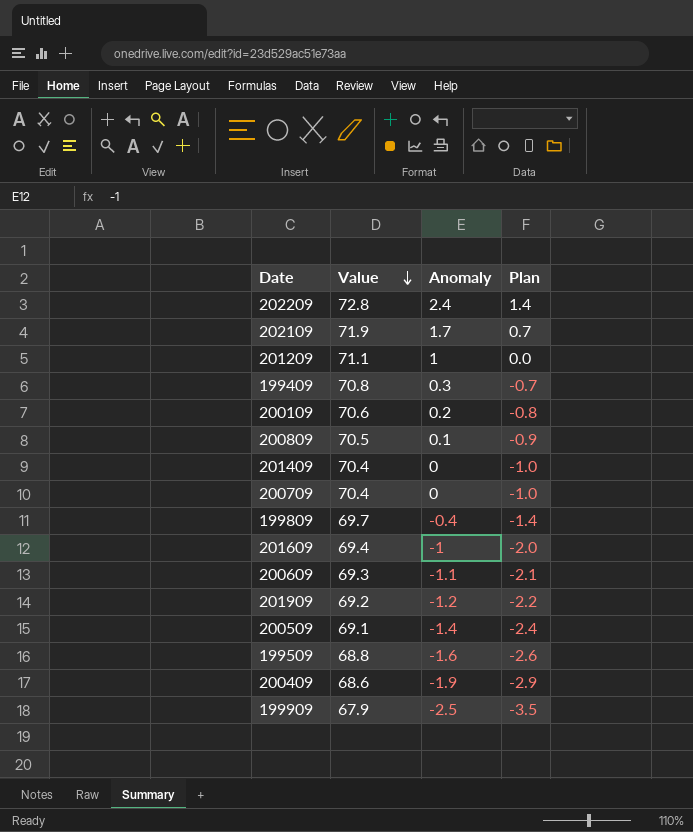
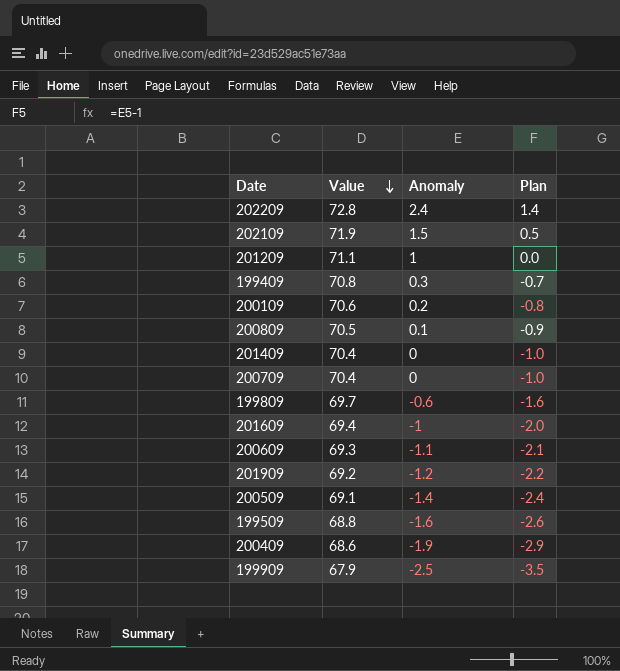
202109 | Anomaly: 1.7 -> 1.5
202109 | Plan: 0.7 -> 0.5
199809 | Anomaly: -0.4 -> -0.6
199809 | Plan: -1.4 -> -1.6

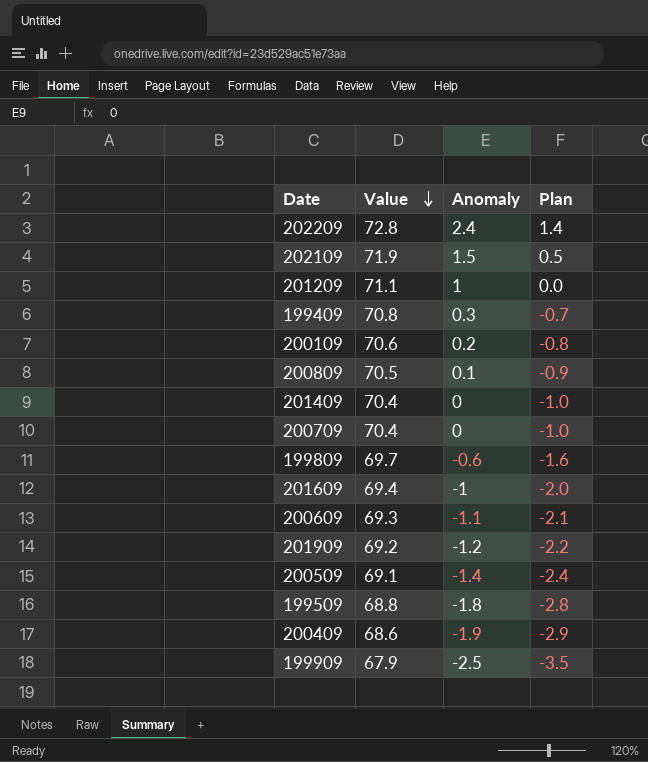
199509 | Anomaly: -1.6 -> -1.8
199509 | Plan: -2.6 -> -2.8

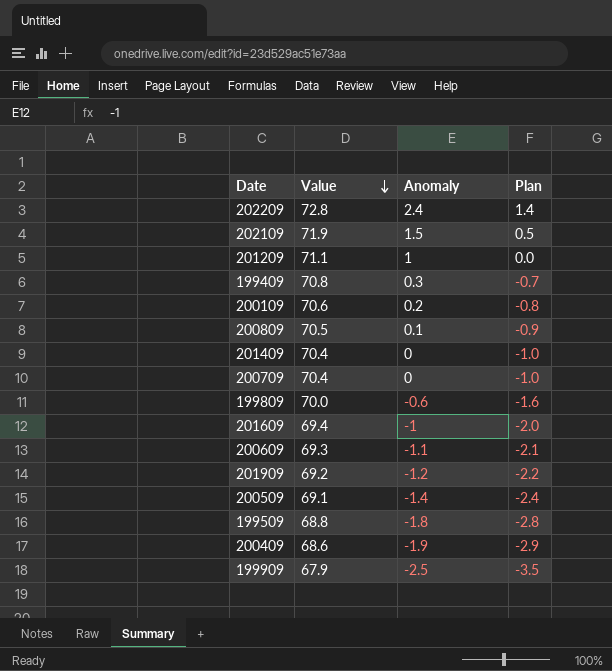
199809 | Value: 69.7 -> 70.0

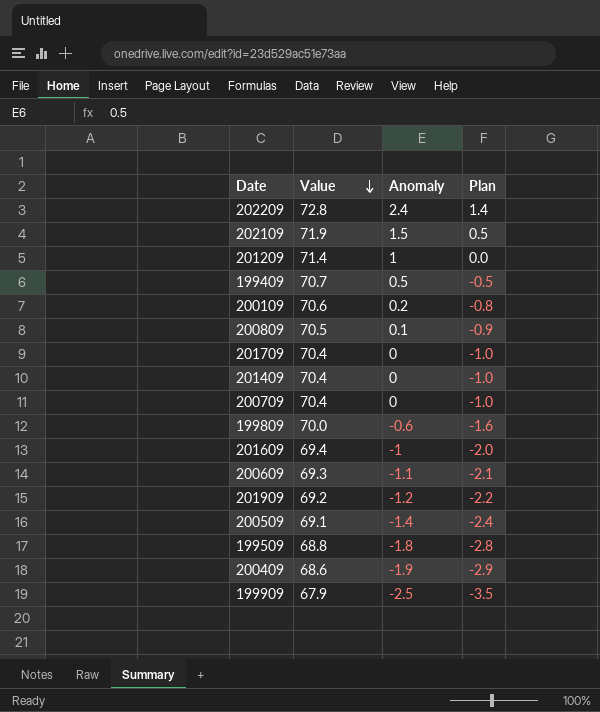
201209 | Value: 71.1 -> 71.4
199409 | Value: 70.8 -> 70.7
199409 | Anomaly: 0.3 -> 0.5
199409 | Plan: -0.7 -> -0.5
row 201709: none -> 70.4 | 0 | -1.0

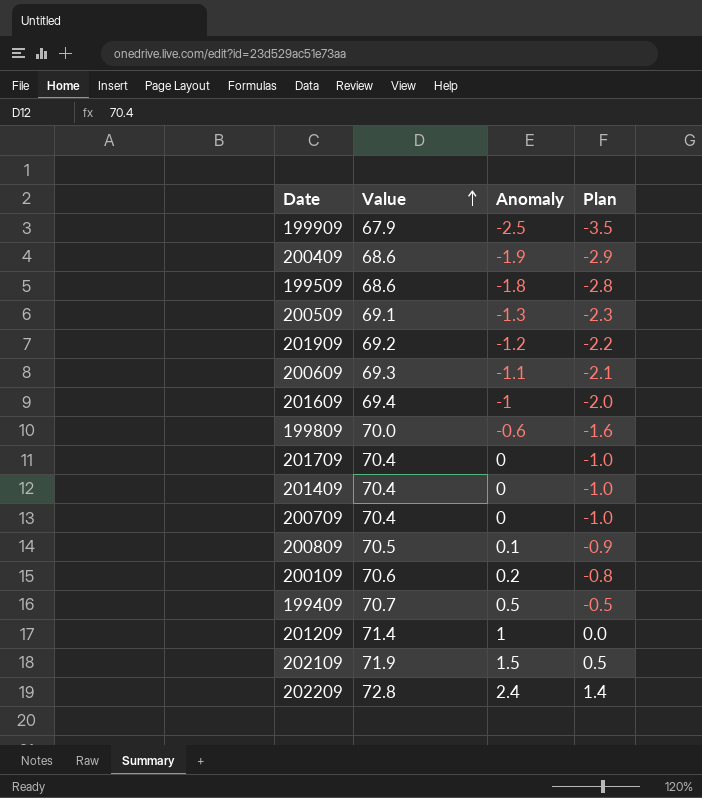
row order: Value descending -> Value ascending
199509 | Value: 68.8 -> 68.6
200509 | Anomaly: -1.4 -> -1.3
200509 | Plan: -2.4 -> -2.3

